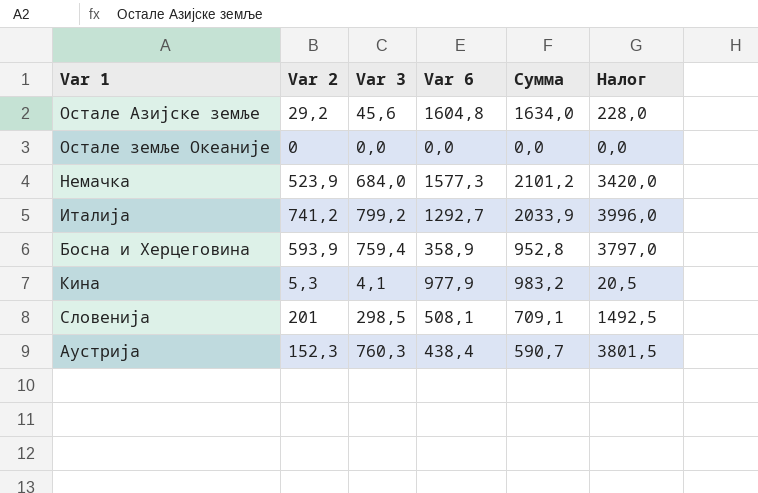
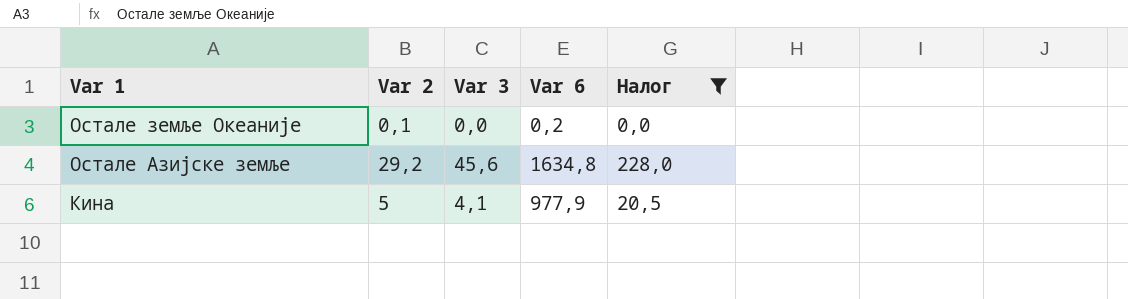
filter: none -> Налог <= 228,0
row order: none -> Var 1 descending
column Сумма | formula: [Var 2] + [Var 6] -> none
Остале земље Океаније | Var 2: 0 -> 0,1
Остале земље Океаније | Var 6: 0,0 -> 0,2
Остале Азијске земље | Var 6: 1604,8 -> 1634,8
Кина | Var 2: 5,3 -> 5

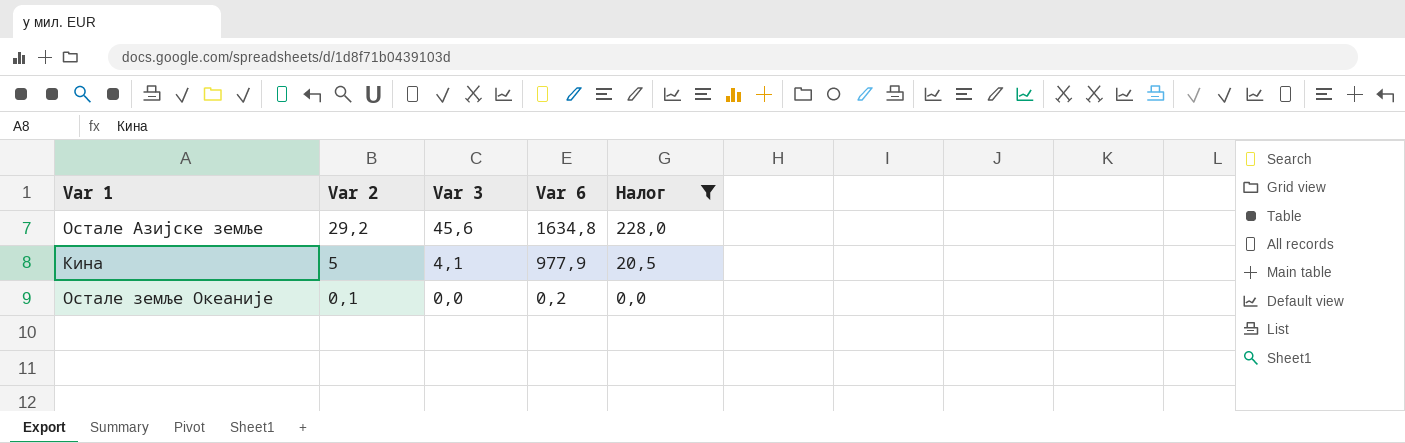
row order: Var 1 descending -> Var 2 descending

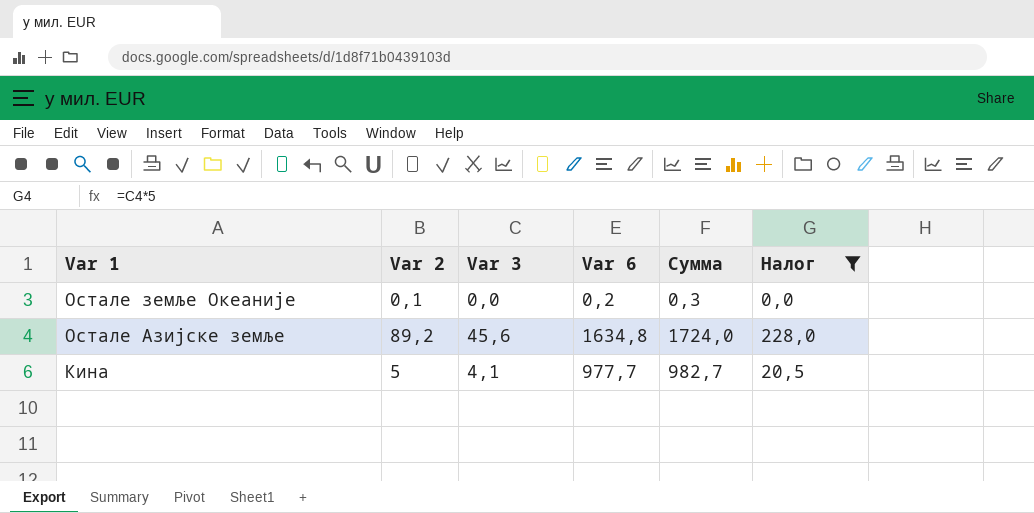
row order: Var 2 descending -> Var 1 descending
column Сумма | formula: none -> [Var 2] + [Var 6]
Остале Азијске земље | Var 2: 29,2 -> 89,2
Кина | Var 6: 977,9 -> 977,7

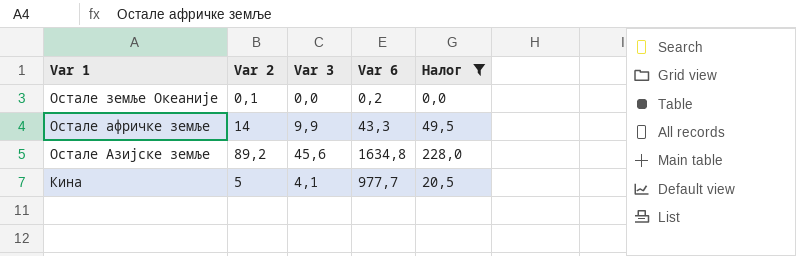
column Сумма | formula: [Var 2] + [Var 6] -> none
row Остале афричке земље: none -> 14 | 9,9 | 43,3 | 49,5

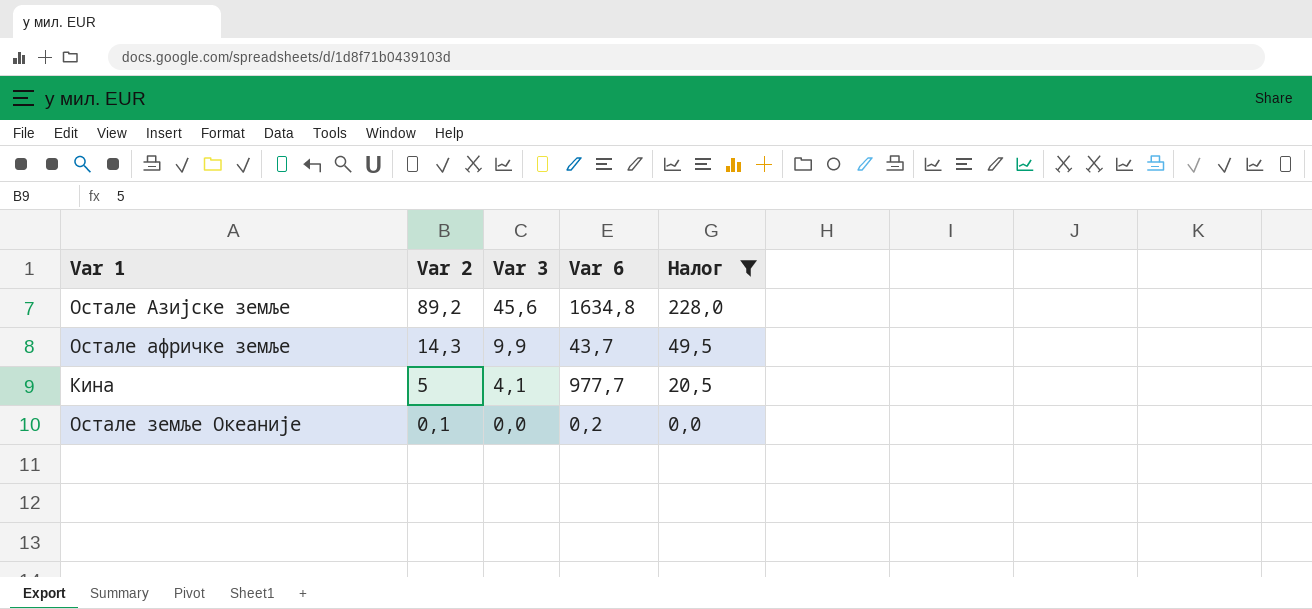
row order: Var 1 descending -> Var 2 descending
Остале афричке земље | Var 2: 14 -> 14,3
Остале афричке земље | Var 6: 43,3 -> 43,7

